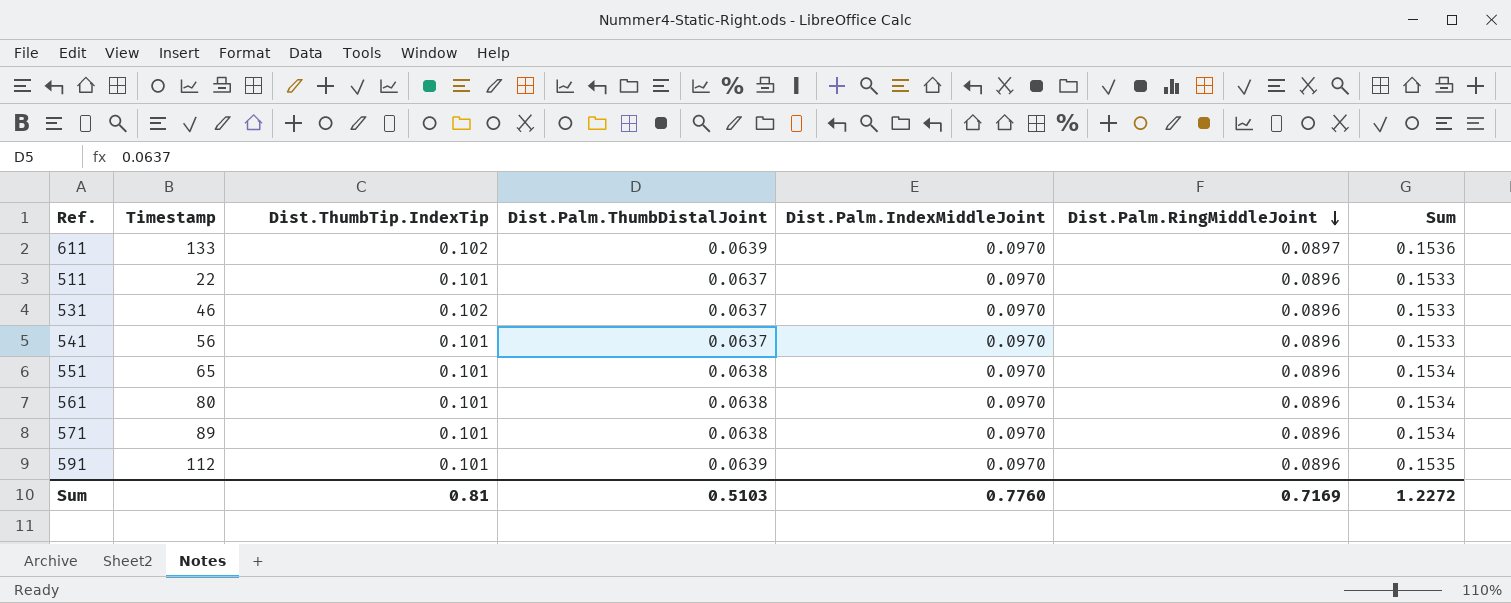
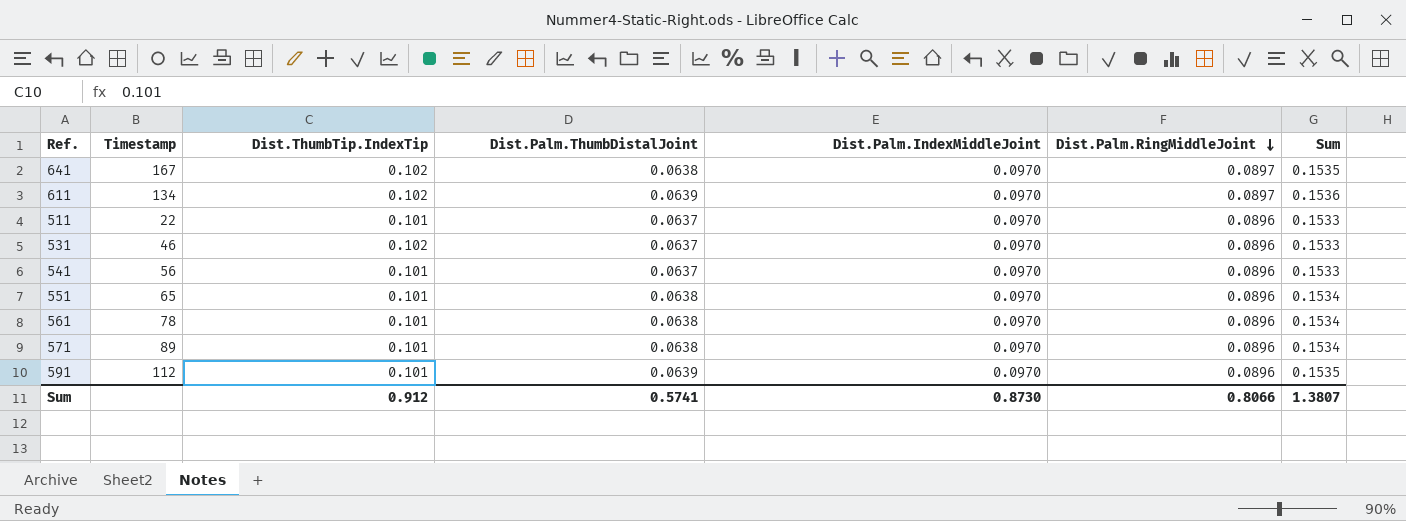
row 641: none -> 167 | 0.102 | 0.0638 | 0.0970 | 0.0897 | 0.1535
611 | Timestamp: 133 -> 134
561 | Timestamp: 80 -> 78
Sum | Dist.ThumbTip.IndexTip: 0.81 -> 0.912
Sum | Dist.Palm.ThumbDistalJoint: 0.5103 -> 0.5741
Sum | Dist.Palm.IndexMiddleJoint: 0.7760 -> 0.8730
Sum | Dist.Palm.RingMiddleJoint: 0.7169 -> 0.8066
Sum | Sum: 1.2272 -> 1.3807

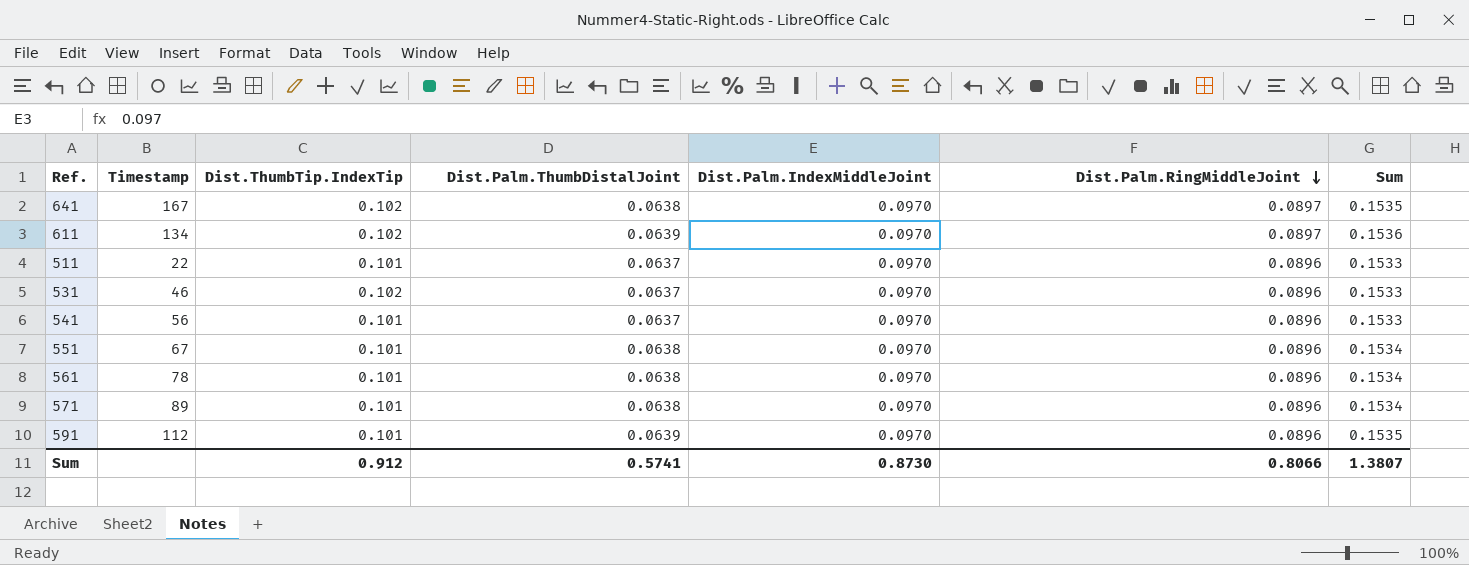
551 | Timestamp: 65 -> 67

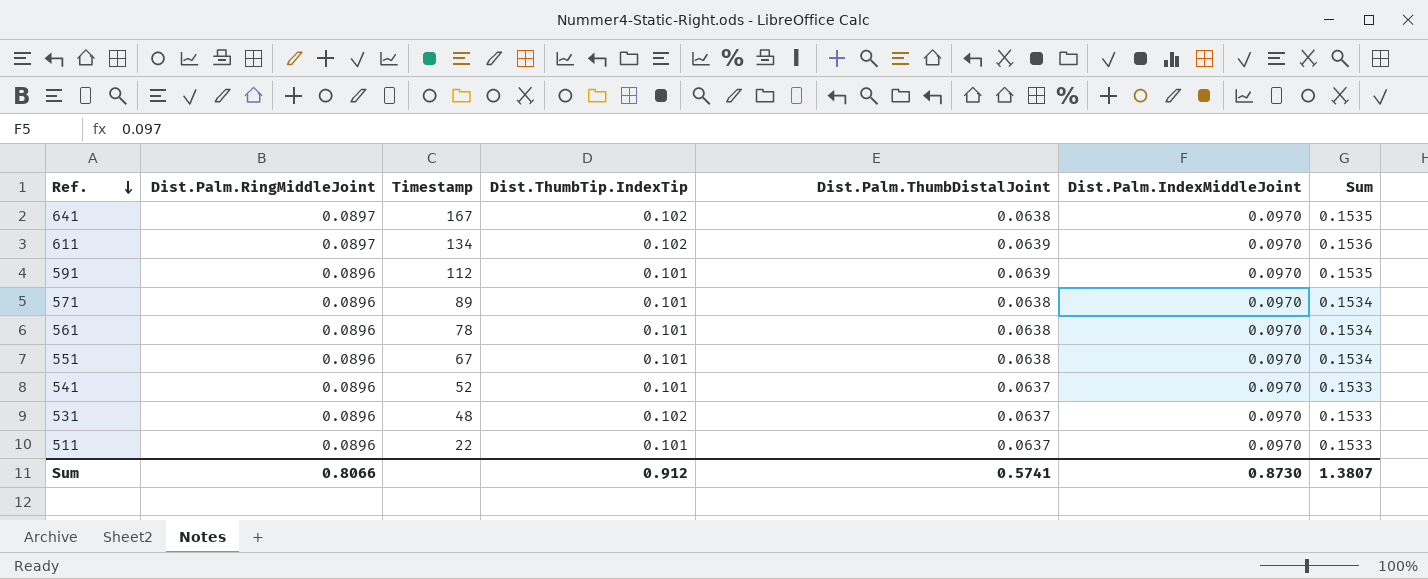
row order: Dist.Palm.RingMiddleJoint descending -> Ref. descending
column Dist.Palm.RingMiddleJoint | position: 6 -> 2
541 | Timestamp: 56 -> 52
531 | Timestamp: 46 -> 48

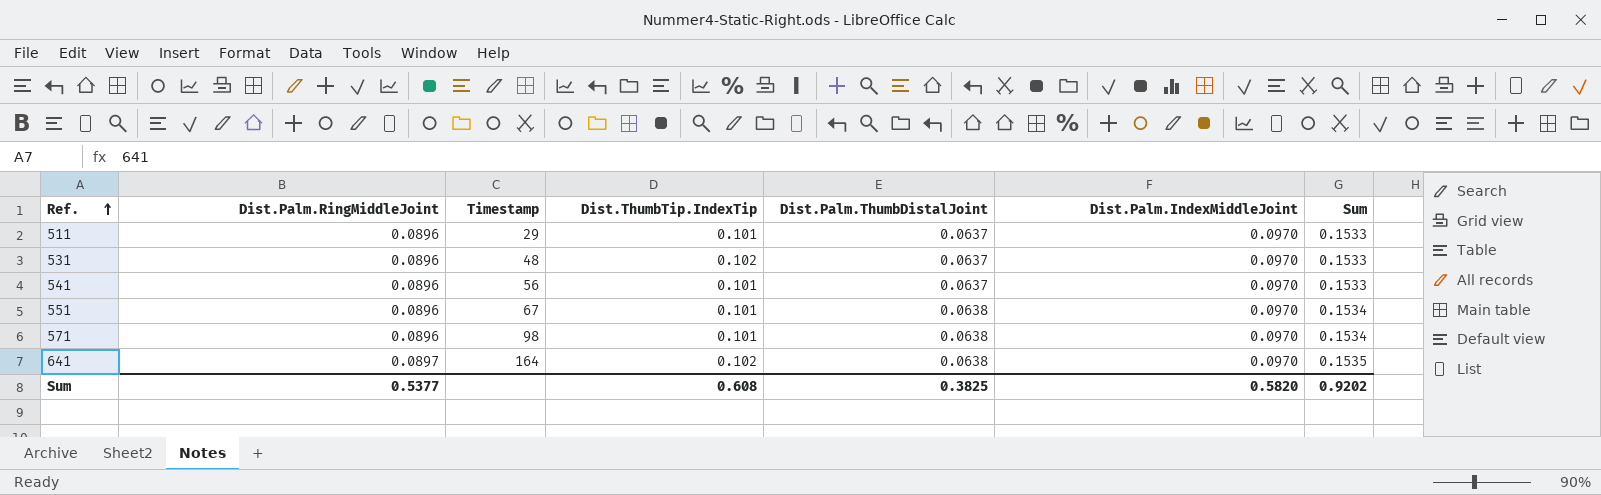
row order: Ref. descending -> Ref. ascending
row 611: 0.0897 | 134 | 0.102 | 0.0639 | 0.0970 | 0.1536 -> none
row 591: 0.0896 | 112 | 0.101 | 0.0639 | 0.0970 | 0.1535 -> none
row 561: 0.0896 | 78 | 0.101 | 0.0638 | 0.0970 | 0.1534 -> none
511 | Timestamp: 22 -> 29
541 | Timestamp: 52 -> 56
571 | Timestamp: 89 -> 98
641 | Timestamp: 167 -> 164
Sum | Dist.Palm.RingMiddleJoint: 0.8066 -> 0.5377
Sum | Dist.ThumbTip.IndexTip: 0.912 -> 0.608
Sum | Dist.Palm.ThumbDistalJoint: 0.5741 -> 0.3825
Sum | Dist.Palm.IndexMiddleJoint: 0.8730 -> 0.5820
Sum | Sum: 1.3807 -> 0.9202

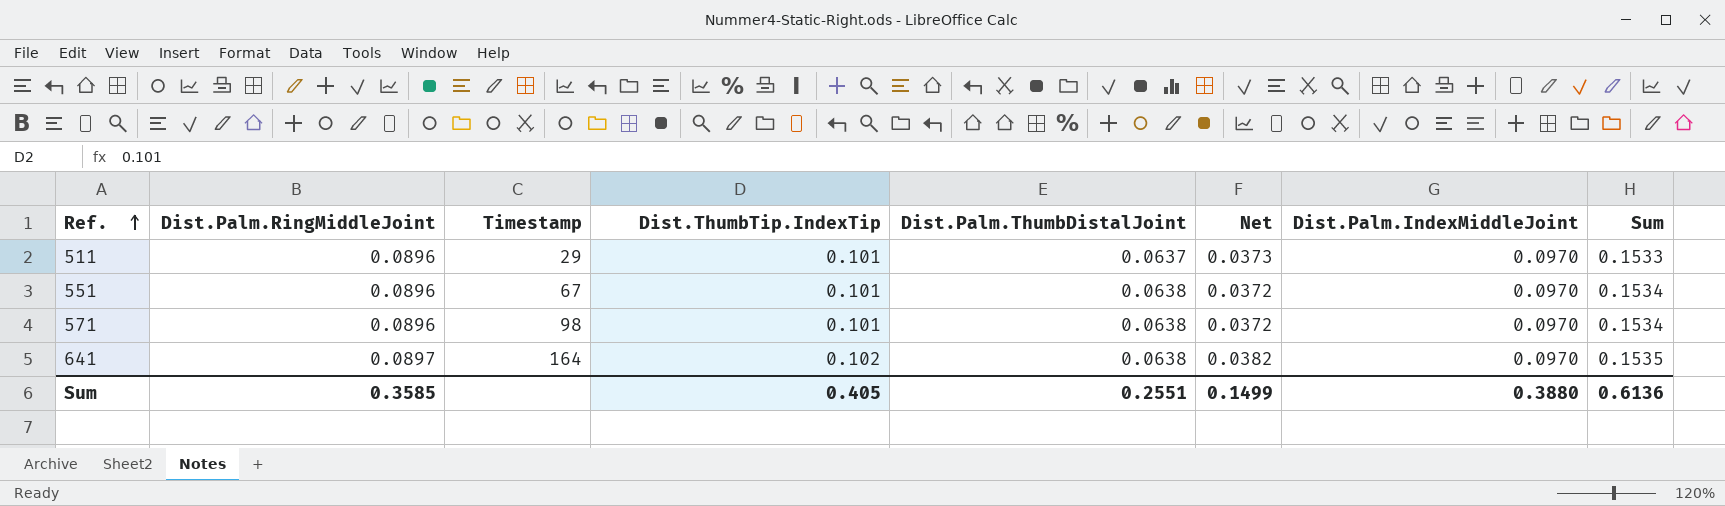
column Net | formula: none -> [Dist.ThumbTip.IndexTip] - [Dist.Palm.ThumbDistalJoint]
row 531: 0.0896 | 48 | 0.102 | 0.0637 | 0.0970 | 0.1533 -> none
row 541: 0.0896 | 56 | 0.101 | 0.0637 | 0.0970 | 0.1533 -> none
Sum | Dist.Palm.RingMiddleJoint: 0.5377 -> 0.3585
Sum | Dist.ThumbTip.IndexTip: 0.608 -> 0.405
Sum | Dist.Palm.ThumbDistalJoint: 0.3825 -> 0.2551
Sum | Dist.Palm.IndexMiddleJoint: 0.5820 -> 0.3880
Sum | Sum: 0.9202 -> 0.6136

